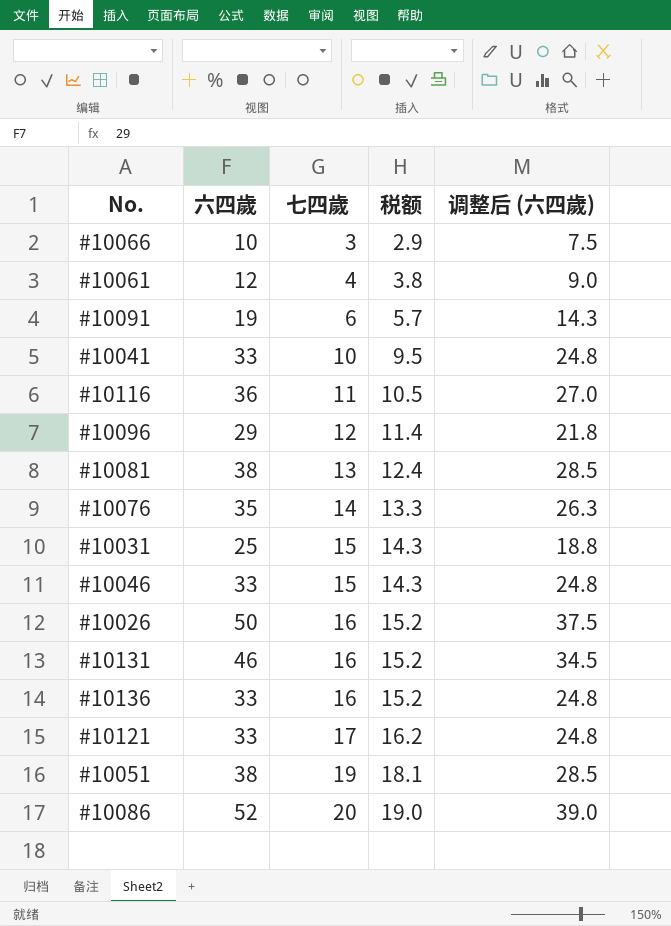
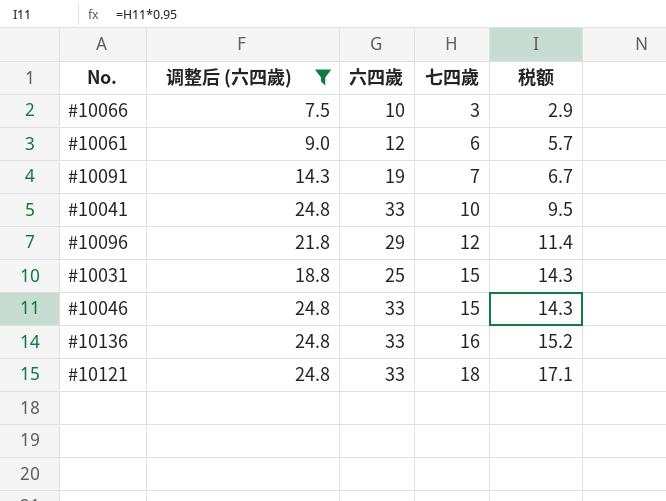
filter: none -> 调整后 (六四歲) <= 24.8
column 调整后 (六四歲) | position: 5 -> 2
#10061 | 七四歲: 4 -> 6
#10061 | 税额: 3.8 -> 5.7
#10091 | 七四歲: 6 -> 7
#10091 | 税额: 5.7 -> 6.7
#10121 | 七四歲: 17 -> 18
#10121 | 税额: 16.2 -> 17.1

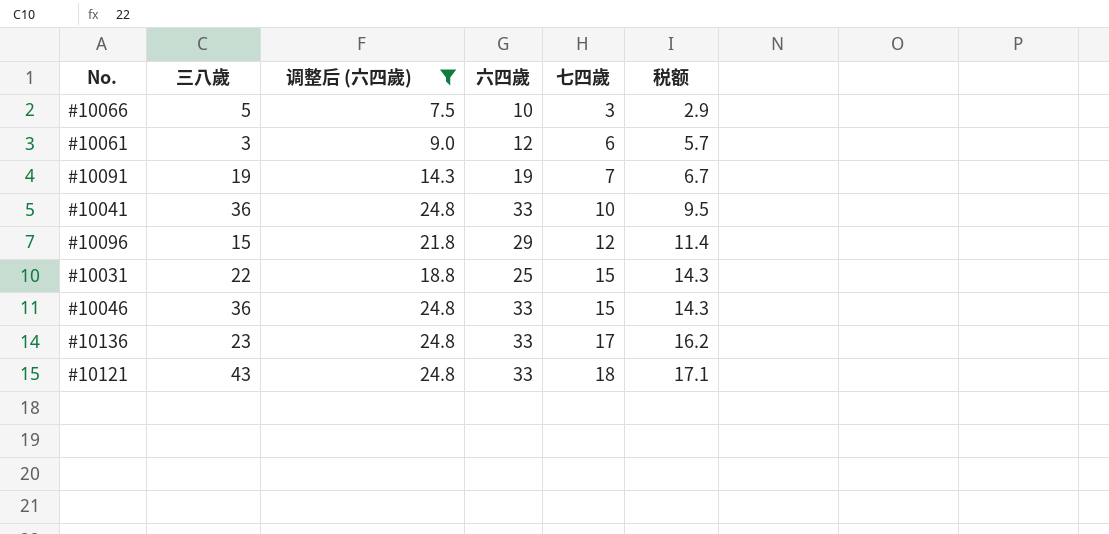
column 三八歲 | position: none -> 2
#10136 | 七四歲: 16 -> 17
#10136 | 税额: 15.2 -> 16.2

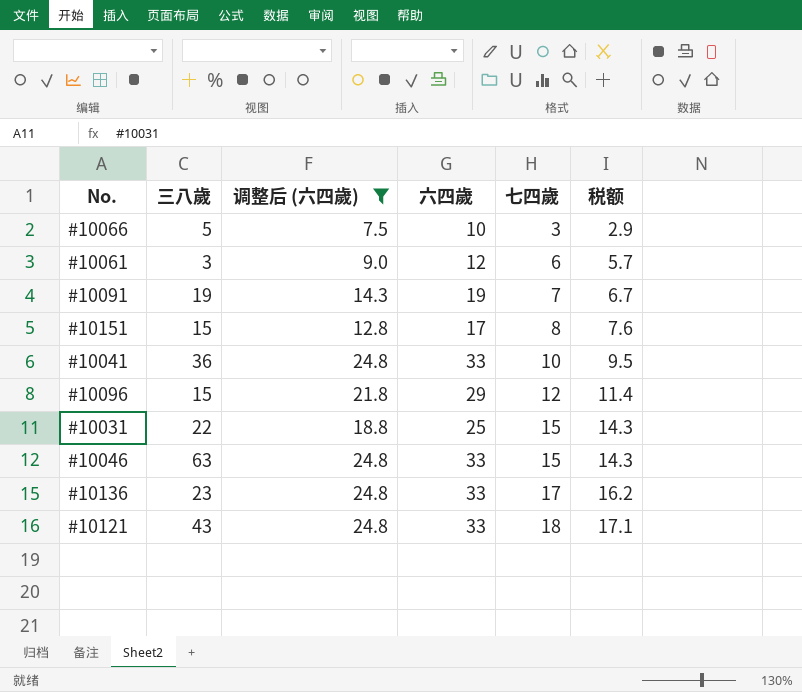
row #10151: none -> 15 | 12.8 | 17 | 8 | 7.6
#10046 | 三八歲: 36 -> 63

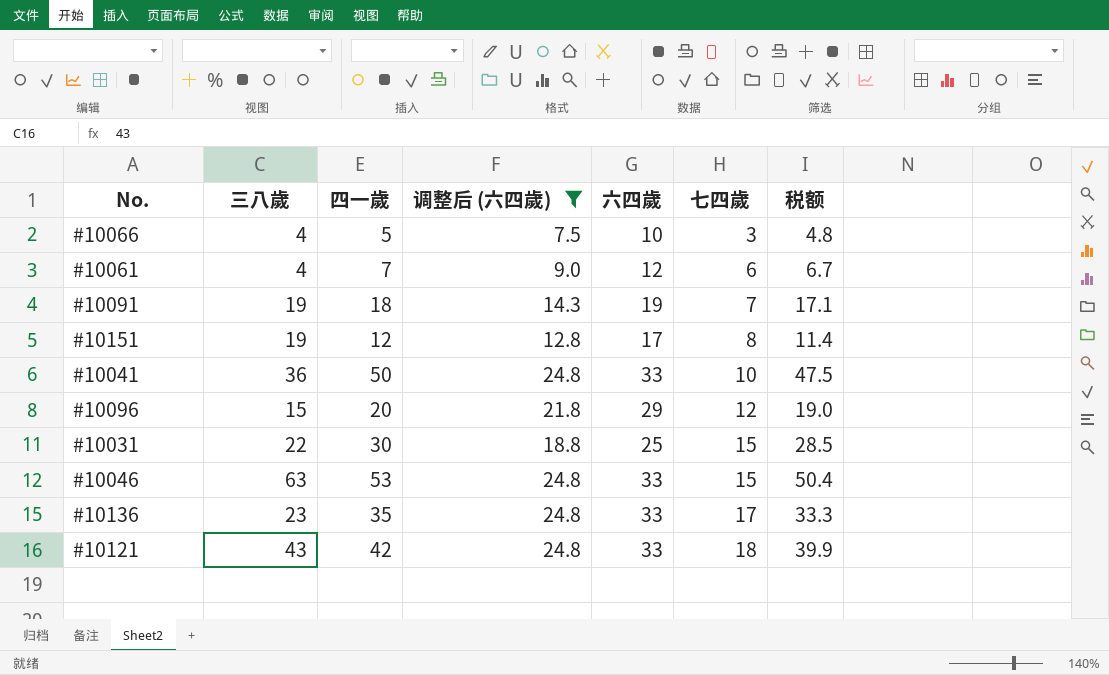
column 四一歲 | position: none -> 3
column 税额 | formula: [七四歲] * 0.95 -> [四一歲] * 0.95
#10066 | 三八歲: 5 -> 4
#10061 | 三八歲: 3 -> 4
#10151 | 三八歲: 15 -> 19

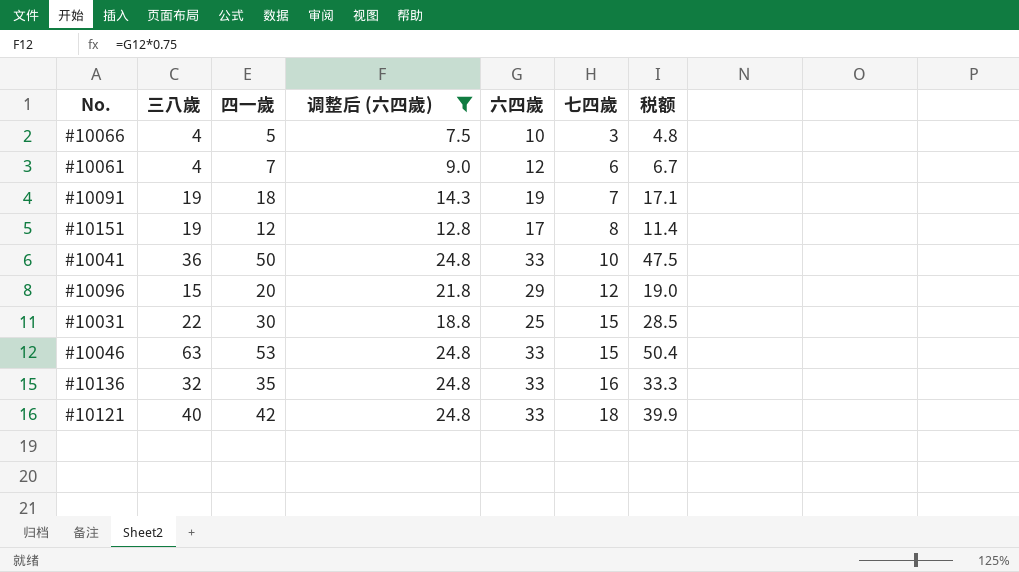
#10136 | 三八歲: 23 -> 32
#10136 | 七四歲: 17 -> 16
#10121 | 三八歲: 43 -> 40

